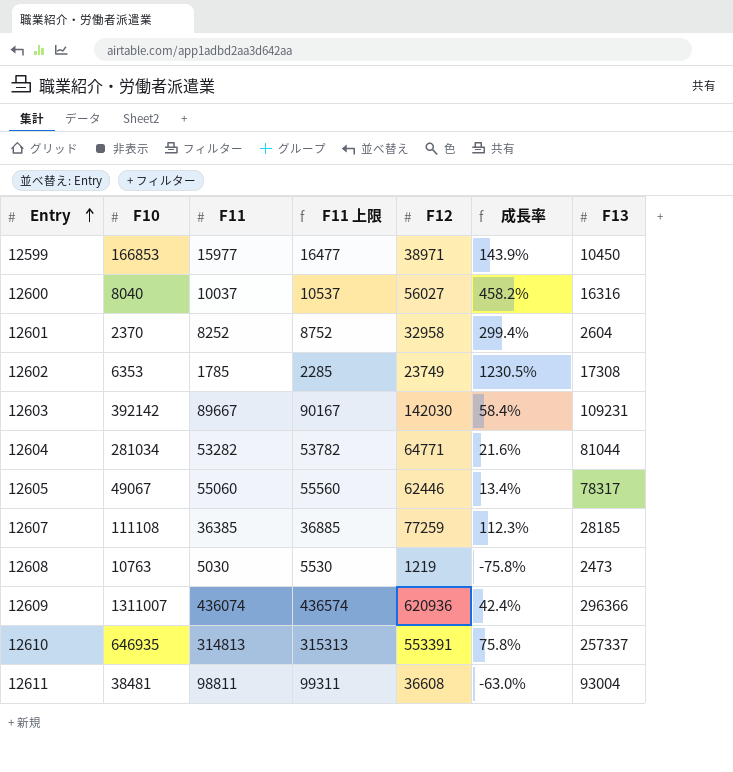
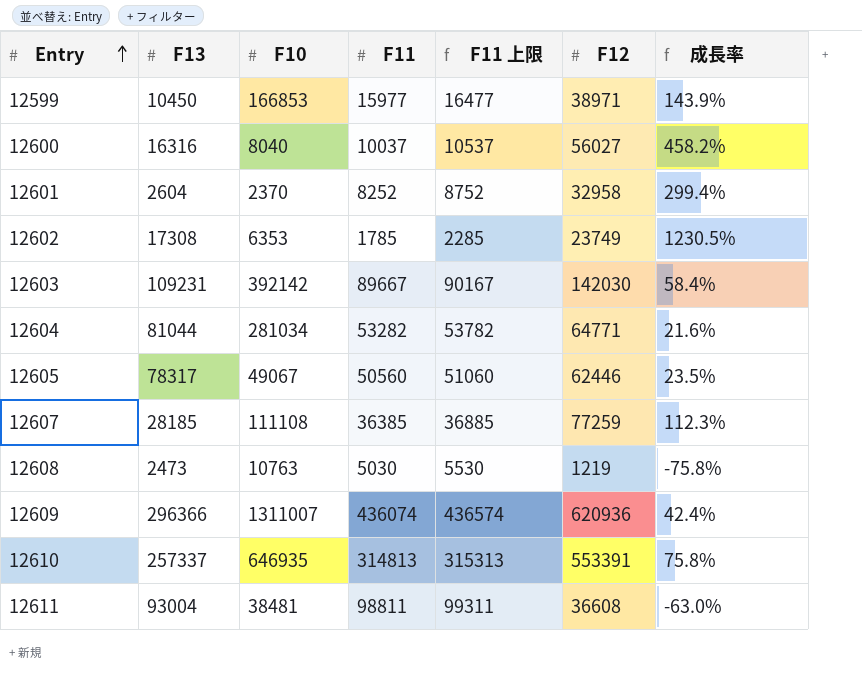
column F13 | position: 7 -> 2
12605 | F11: 55060 -> 50560
12605 | F11 上限: 55560 -> 51060
12605 | 成長率: 13.4% -> 23.5%

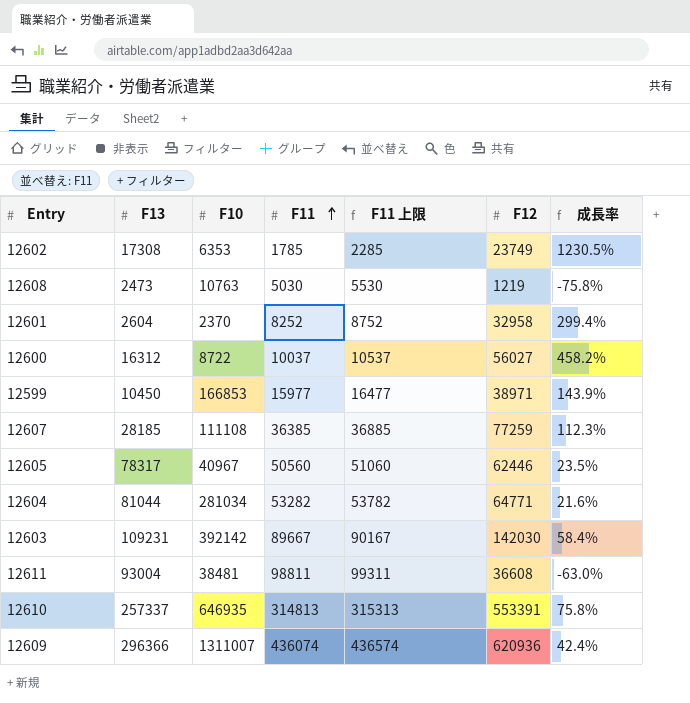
row order: Entry ascending -> F11 ascending
12600 | F13: 16316 -> 16312
12600 | F10: 8040 -> 8722
12605 | F10: 49067 -> 40967

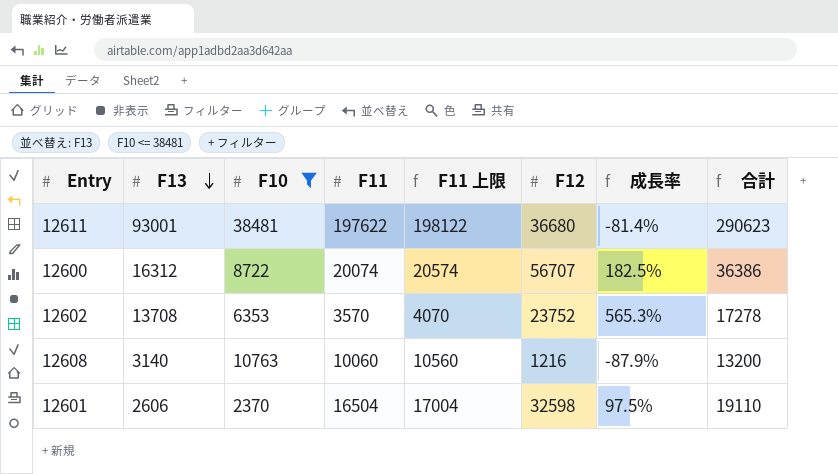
filter: none -> F10 <= 38481
row order: F11 ascending -> F13 descending
column 合計 | formula: none -> [F13] + [F11]
12611 | F13: 93004 -> 93001
12611 | F11: 98811 -> 197622
12611 | F11 上限: 99311 -> 198122
12611 | F12: 36608 -> 36680
12611 | 成長率: -63.0% -> -81.4%
12600 | F11: 10037 -> 20074
12600 | F11 上限: 10537 -> 20574
12600 | F12: 56027 -> 56707
12600 | 成長率: 458.2% -> 182.5%
12602 | F13: 17308 -> 13708
12602 | F11: 1785 -> 3570
12602 | F11 上限: 2285 -> 4070
12602 | F12: 23749 -> 23752
12602 | 成長率: 1230.5% -> 565.3%
12608 | F13: 2473 -> 3140
12608 | F11: 5030 -> 10060
12608 | F11 上限: 5530 -> 10560
12608 | F12: 1219 -> 1216
12608 | 成長率: -75.8% -> -87.9%
12601 | F13: 2604 -> 2606
12601 | F11: 8252 -> 16504
12601 | F11 上限: 8752 -> 17004
12601 | F12: 32958 -> 32598
12601 | 成長率: 299.4% -> 97.5%

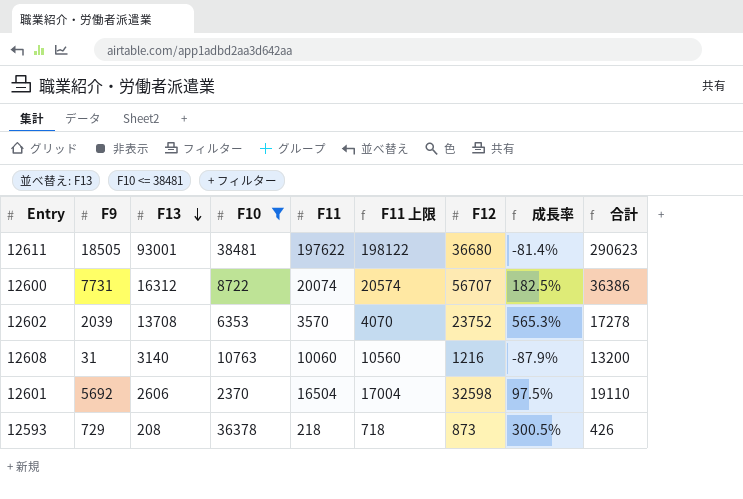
column F9 | position: none -> 2
row 12593: none -> 729 | 208 | 36378 | 218 | 718 | 873 | 300.5% | 426

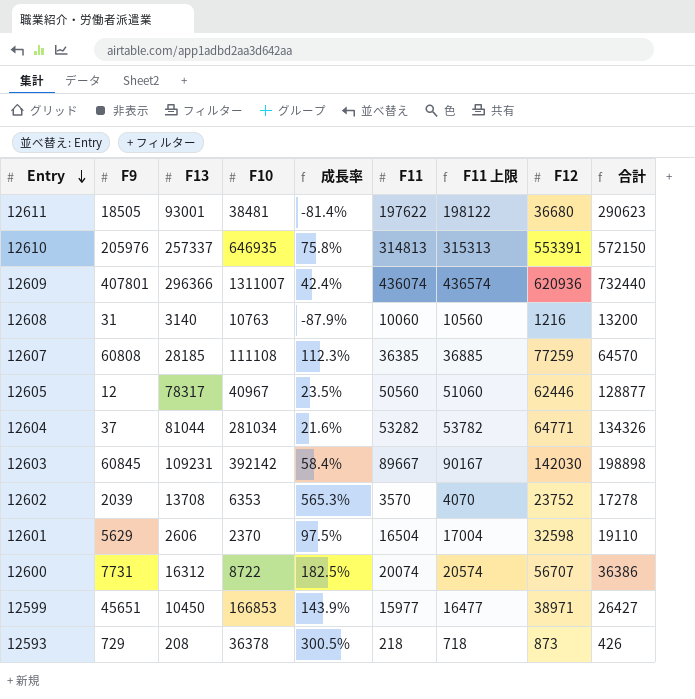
filter: F10 <= 38481 -> none
row order: F13 descending -> Entry descending
column 成長率 | position: 8 -> 5
12601 | F9: 5692 -> 5629

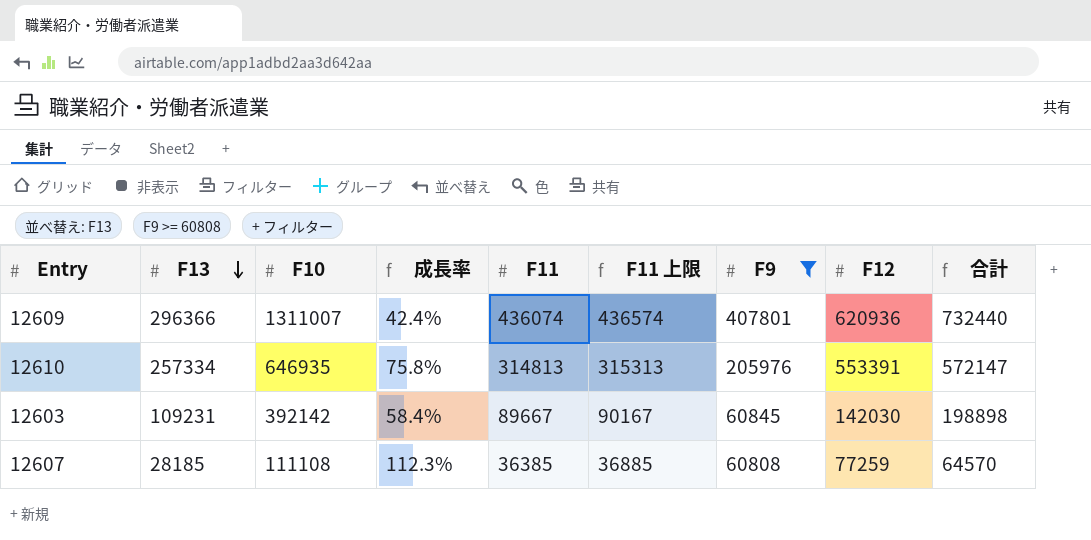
filter: none -> F9 >= 60808
row order: Entry descending -> F13 descending
column F9 | position: 2 -> 7
12610 | F13: 257337 -> 257334
12610 | 合計: 572150 -> 572147

